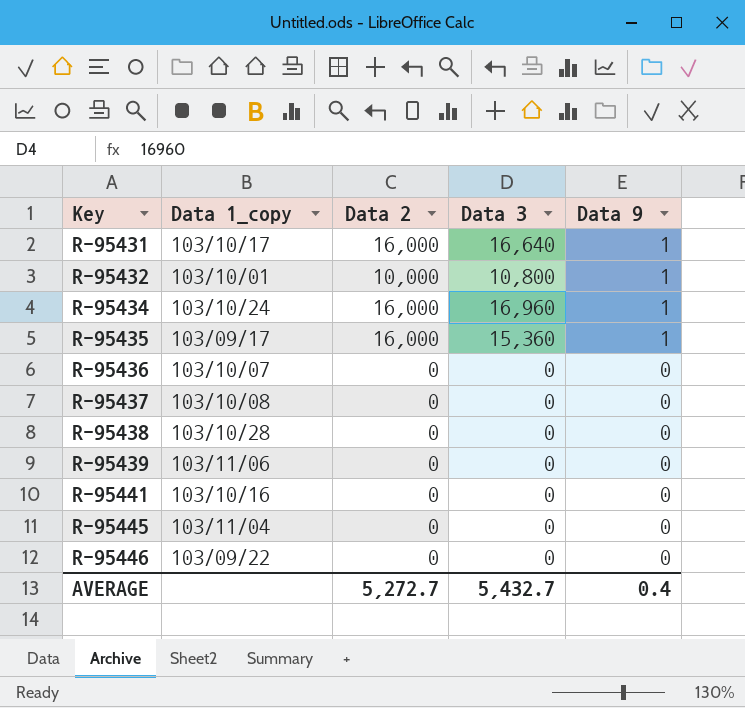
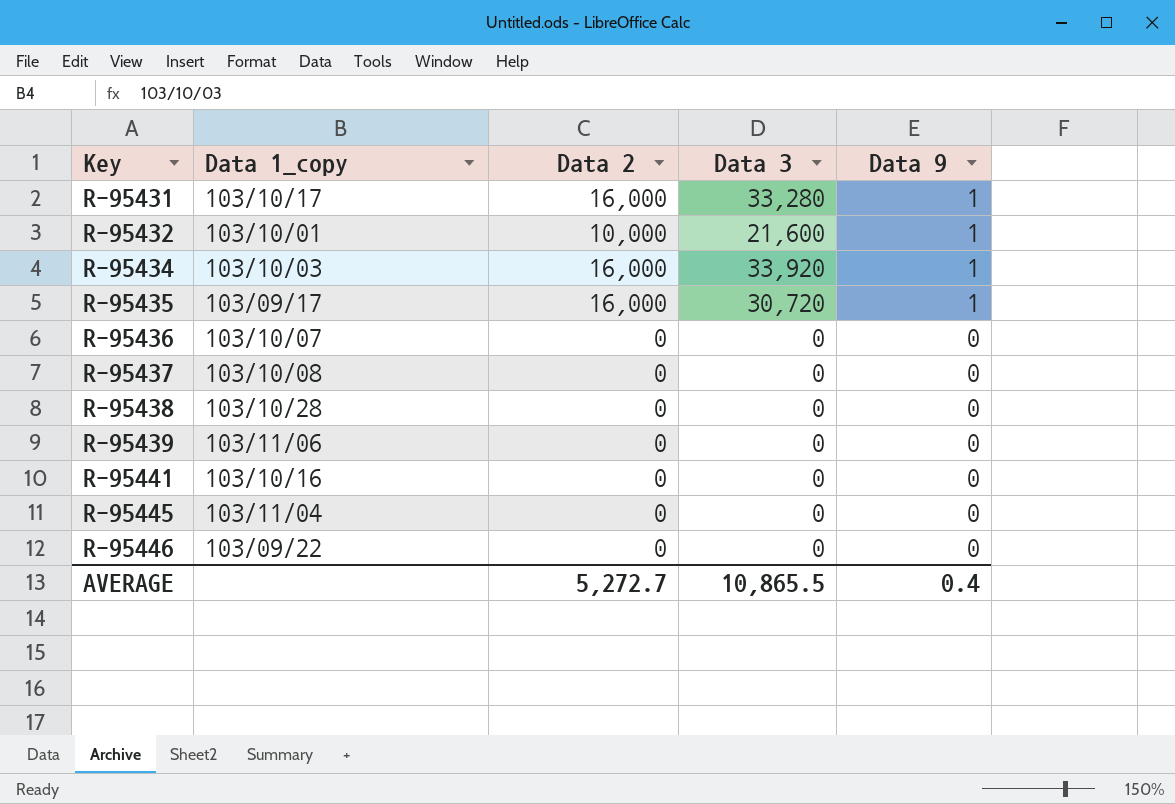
R-95431 | Data 3: 16,640 -> 33,280
R-95432 | Data 3: 10,800 -> 21,600
R-95434 | Data 1_copy: 103/10/24 -> 103/10/03
R-95434 | Data 3: 16,960 -> 33,920
R-95435 | Data 3: 15,360 -> 30,720
AVERAGE | Data 3: 5,432.7 -> 10,865.5

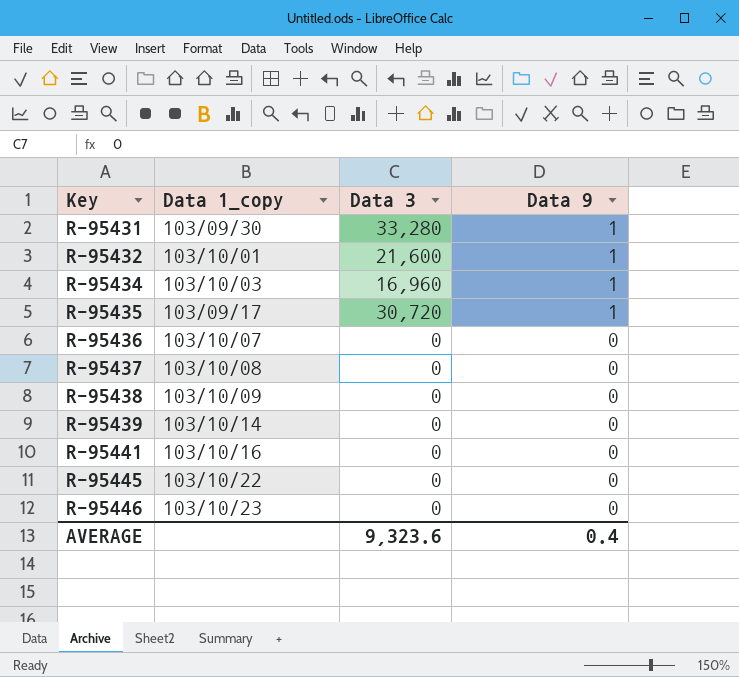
column Data 2 | position: 3 -> none
R-95431 | Data 1_copy: 103/10/17 -> 103/09/30
R-95434 | Data 3: 33,920 -> 16,960
R-95438 | Data 1_copy: 103/10/28 -> 103/10/09
R-95439 | Data 1_copy: 103/11/06 -> 103/10/14
R-95445 | Data 1_copy: 103/11/04 -> 103/10/22
R-95446 | Data 1_copy: 103/09/22 -> 103/10/23
AVERAGE | Data 3: 10,865.5 -> 9,323.6

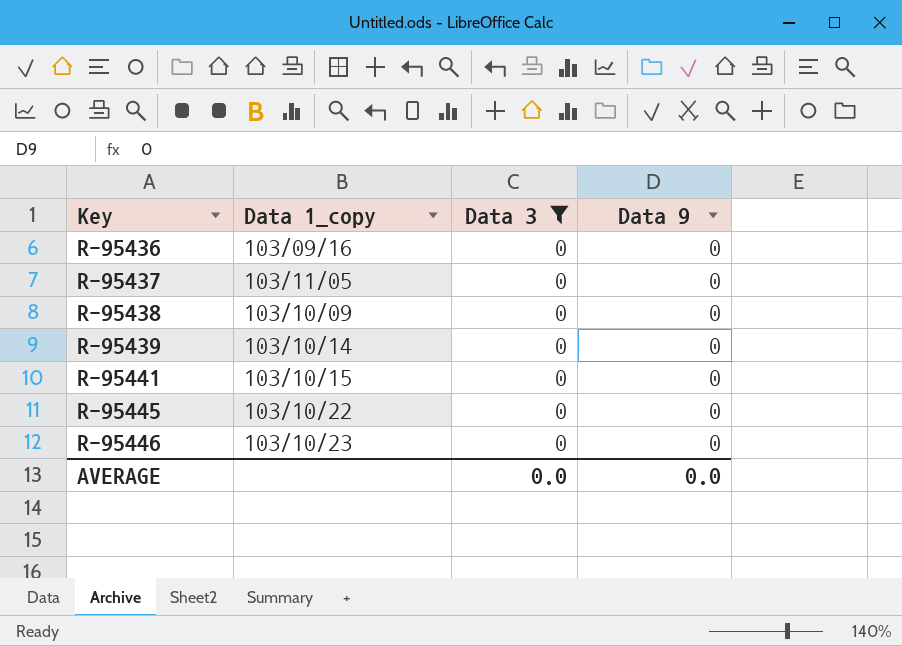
filter: none -> Data 3 = 0
R-95436 | Data 1_copy: 103/10/07 -> 103/09/16
R-95437 | Data 1_copy: 103/10/08 -> 103/11/05
R-95441 | Data 1_copy: 103/10/16 -> 103/10/15
AVERAGE | Data 3: 9,323.6 -> 0.0
AVERAGE | Data 9: 0.4 -> 0.0

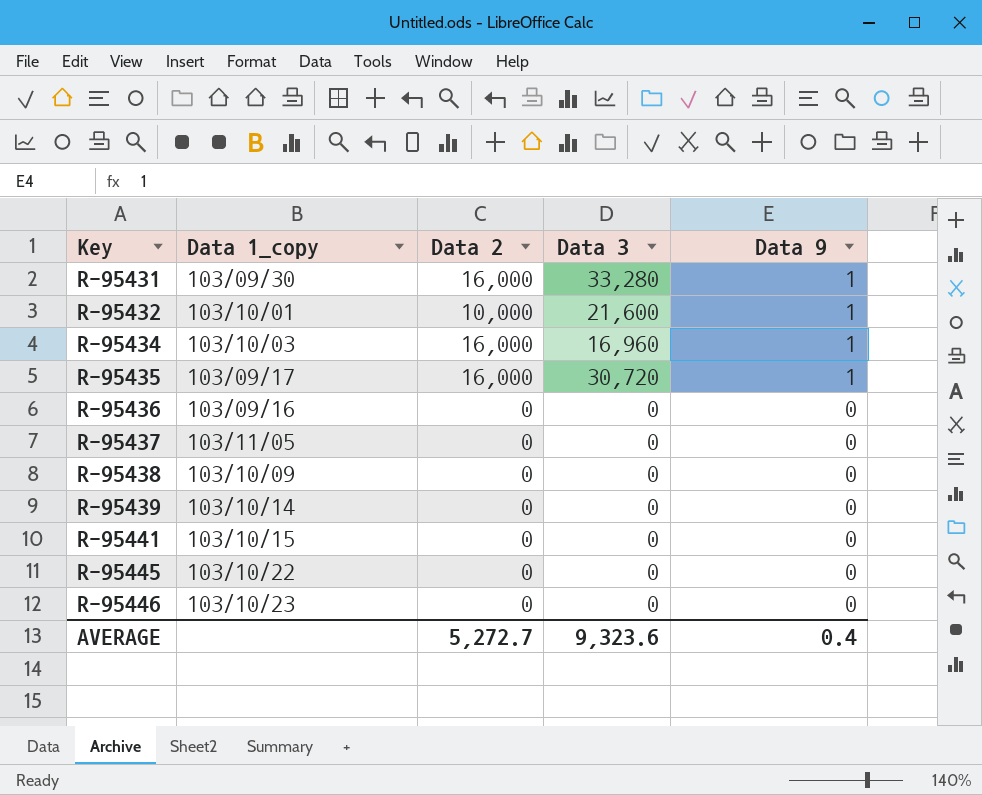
filter: Data 3 = 0 -> none
column Data 2 | position: none -> 3
AVERAGE | Data 3: 0.0 -> 9,323.6
AVERAGE | Data 9: 0.0 -> 0.4

